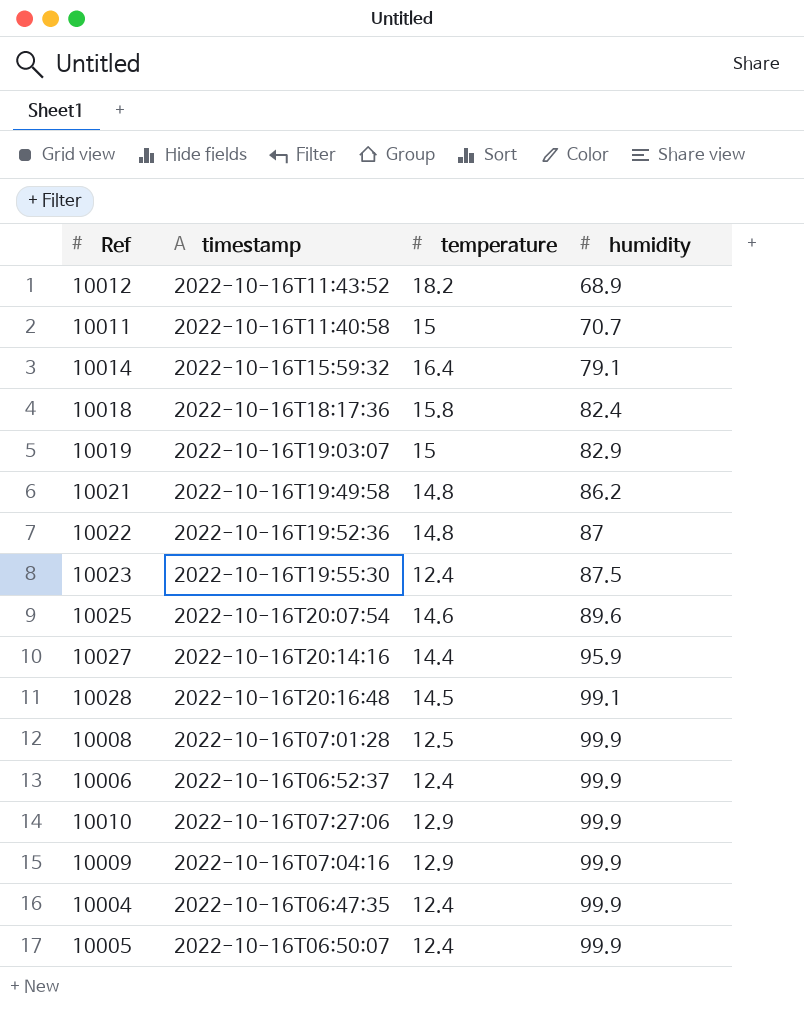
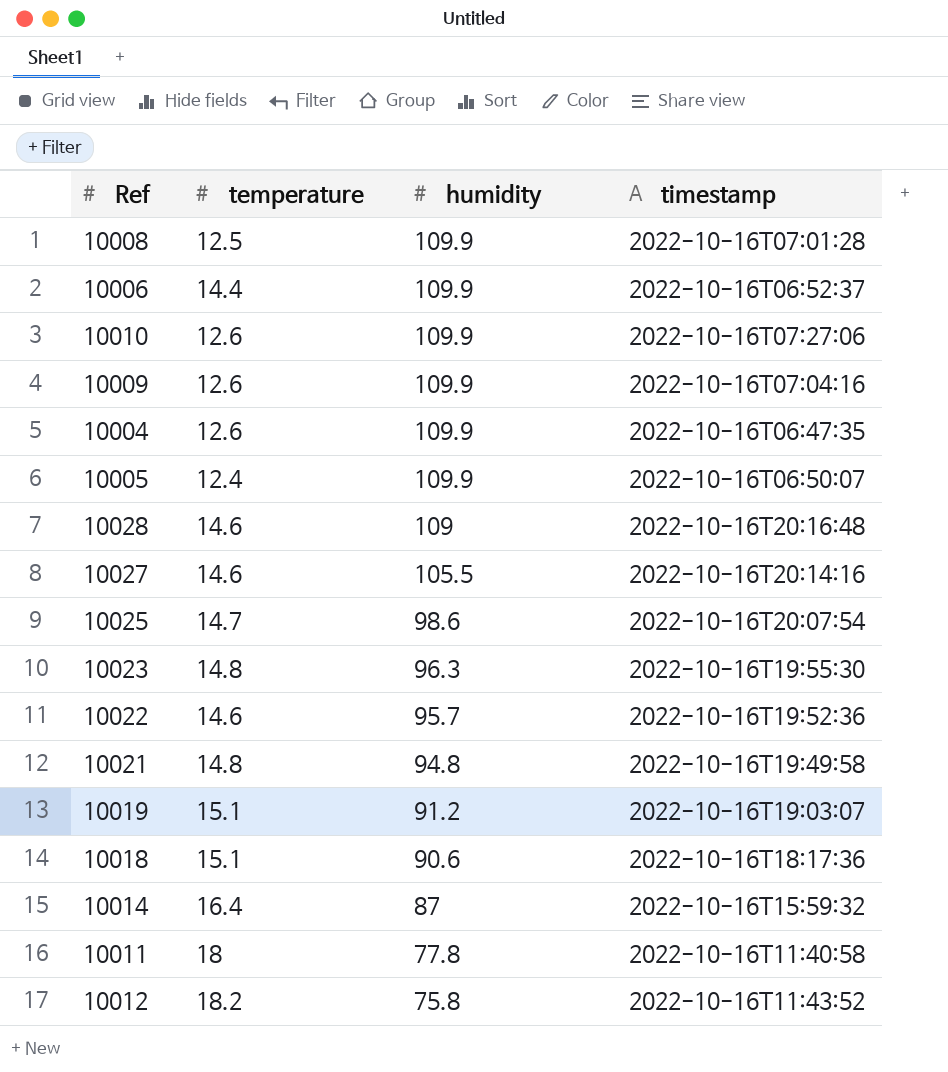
row order: humidity ascending -> humidity descending
column timestamp | position: 2 -> 4
10008 | humidity: 99.9 -> 109.9
10006 | temperature: 12.4 -> 14.4
10006 | humidity: 99.9 -> 109.9
10010 | temperature: 12.9 -> 12.6
10010 | humidity: 99.9 -> 109.9
10009 | temperature: 12.9 -> 12.6
10009 | humidity: 99.9 -> 109.9
10004 | temperature: 12.4 -> 12.6
10004 | humidity: 99.9 -> 109.9
10005 | humidity: 99.9 -> 109.9
10028 | temperature: 14.5 -> 14.6
10028 | humidity: 99.1 -> 109
10027 | temperature: 14.4 -> 14.6
10027 | humidity: 95.9 -> 105.5
10025 | temperature: 14.6 -> 14.7
10025 | humidity: 89.6 -> 98.6
10023 | temperature: 12.4 -> 14.8
10023 | humidity: 87.5 -> 96.3
10022 | temperature: 14.8 -> 14.6
10022 | humidity: 87 -> 95.7
10021 | humidity: 86.2 -> 94.8
10019 | temperature: 15 -> 15.1
10019 | humidity: 82.9 -> 91.2
10018 | temperature: 15.8 -> 15.1
10018 | humidity: 82.4 -> 90.6
10014 | humidity: 79.1 -> 87
10011 | temperature: 15 -> 18
10011 | humidity: 70.7 -> 77.8
10012 | humidity: 68.9 -> 75.8

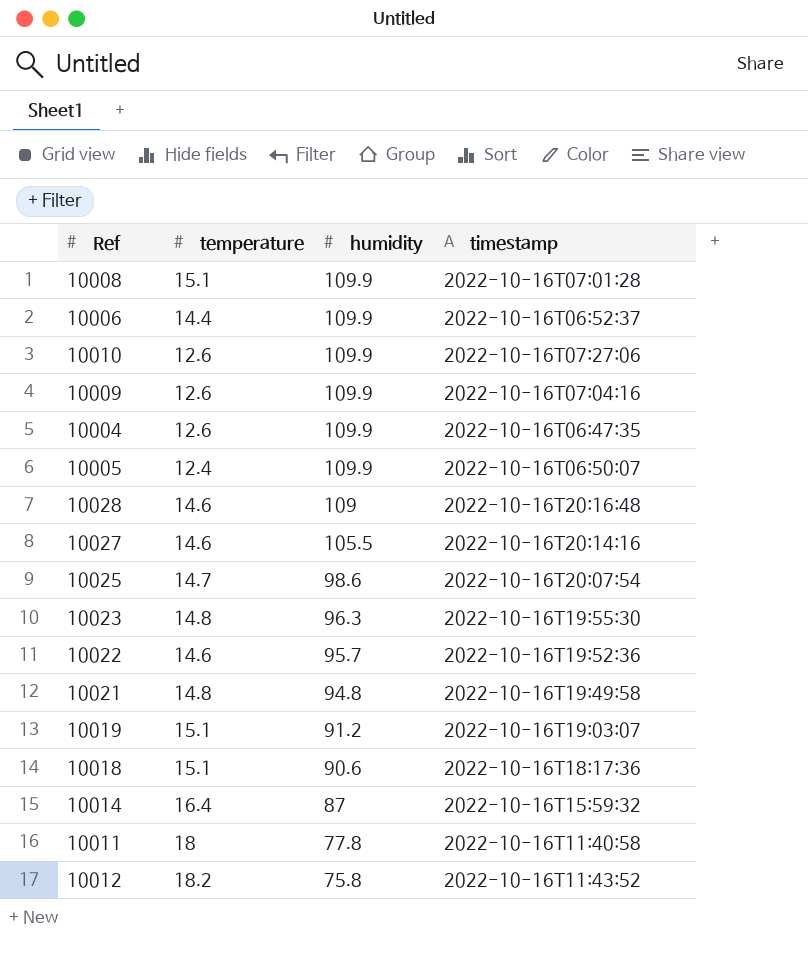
10008 | temperature: 12.5 -> 15.1

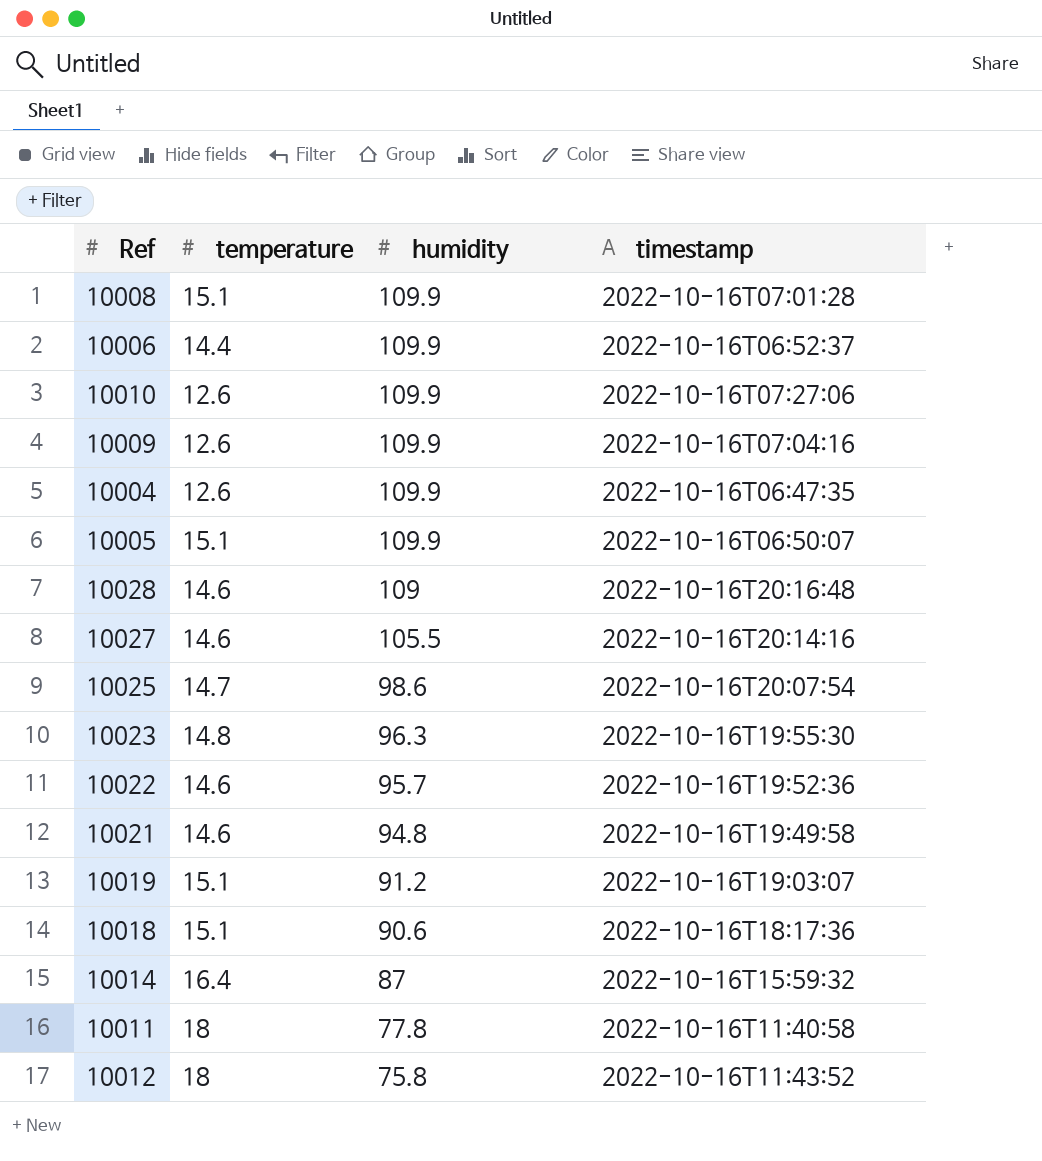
10005 | temperature: 12.4 -> 15.1
10021 | temperature: 14.8 -> 14.6
10012 | temperature: 18.2 -> 18

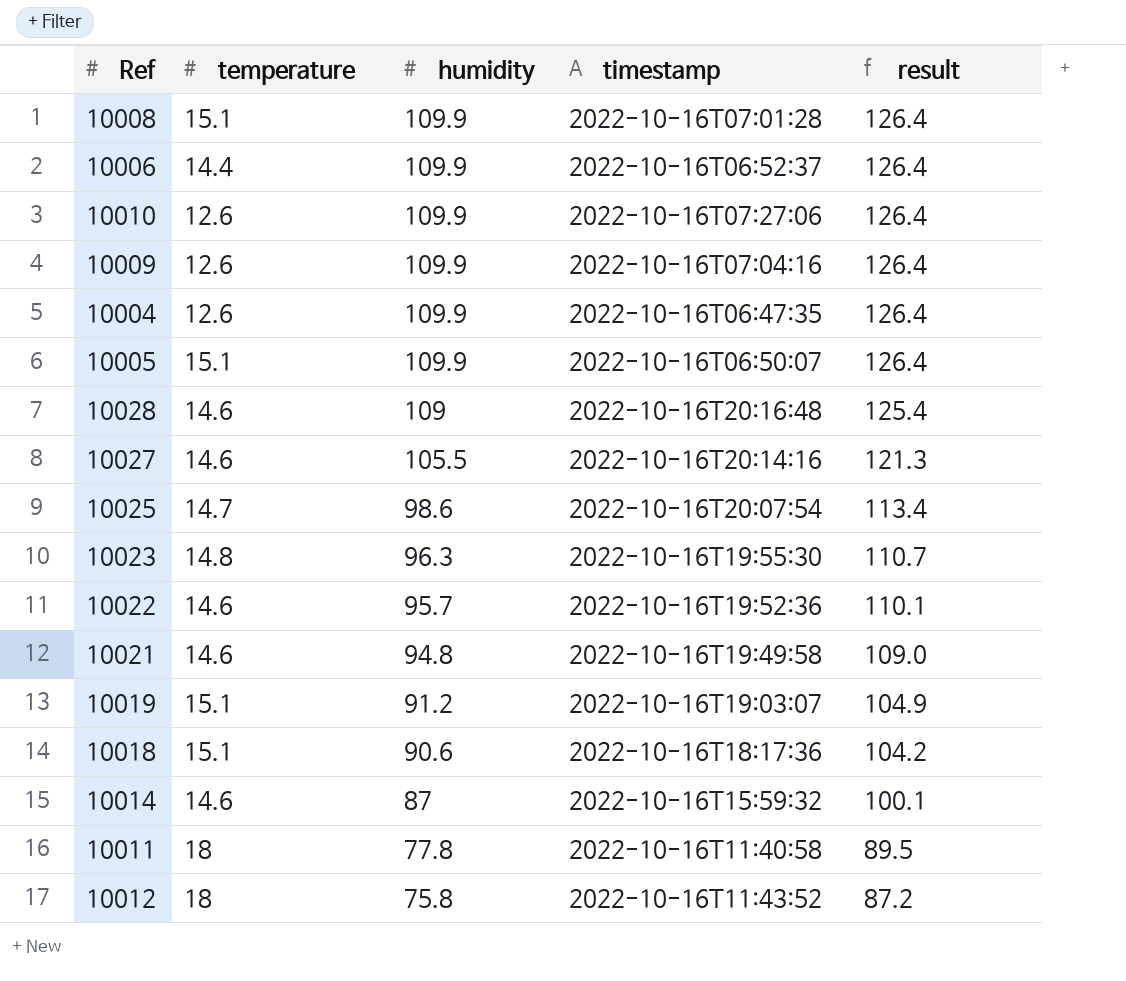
column result | formula: none -> [humidity] * 1.15
10014 | temperature: 16.4 -> 14.6

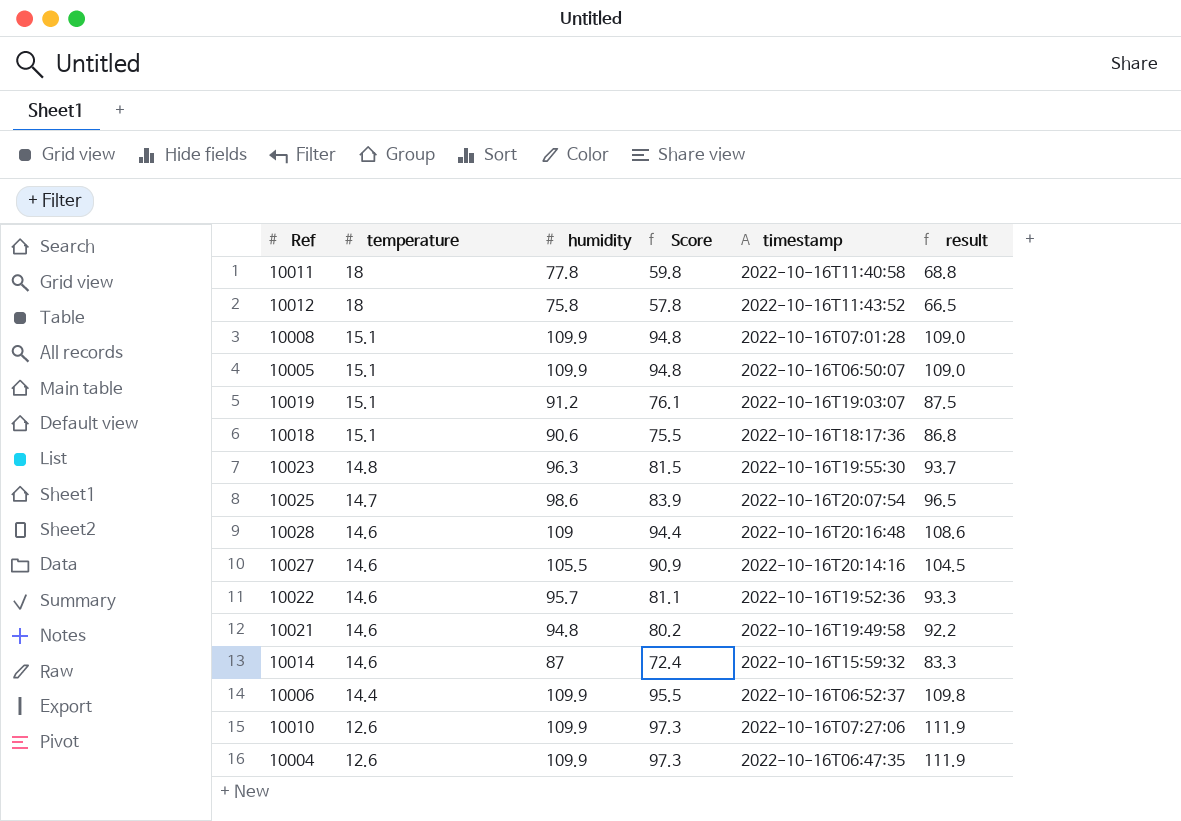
row order: humidity descending -> temperature descending
column Score | formula: none -> [humidity] - [temperature]
column result | formula: [humidity] * 1.15 -> [Score] * 1.15
row 10009: 12.6 | 109.9 | 2022-10-16T07:04:16 | 126.4 -> none

